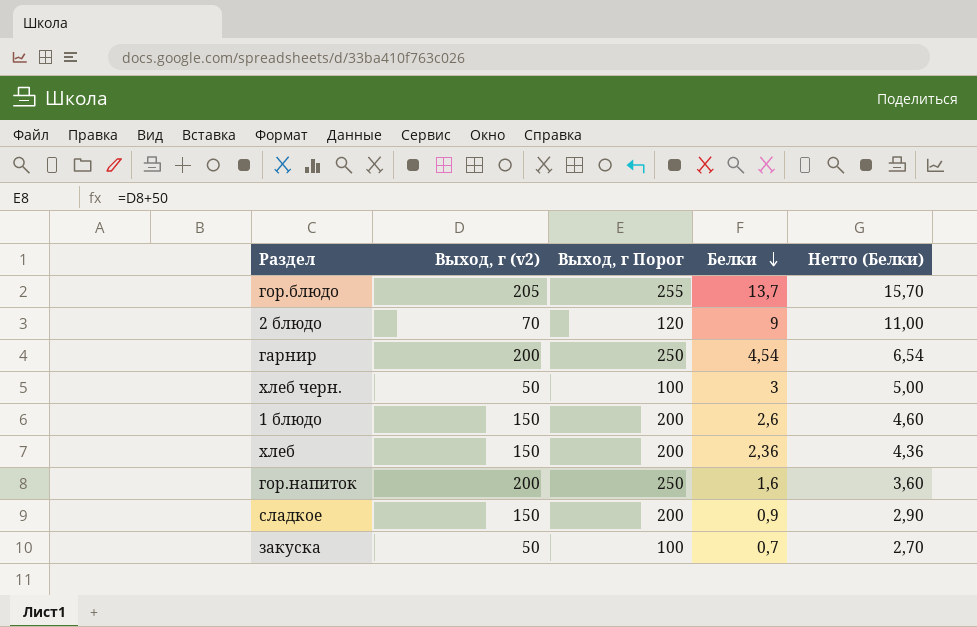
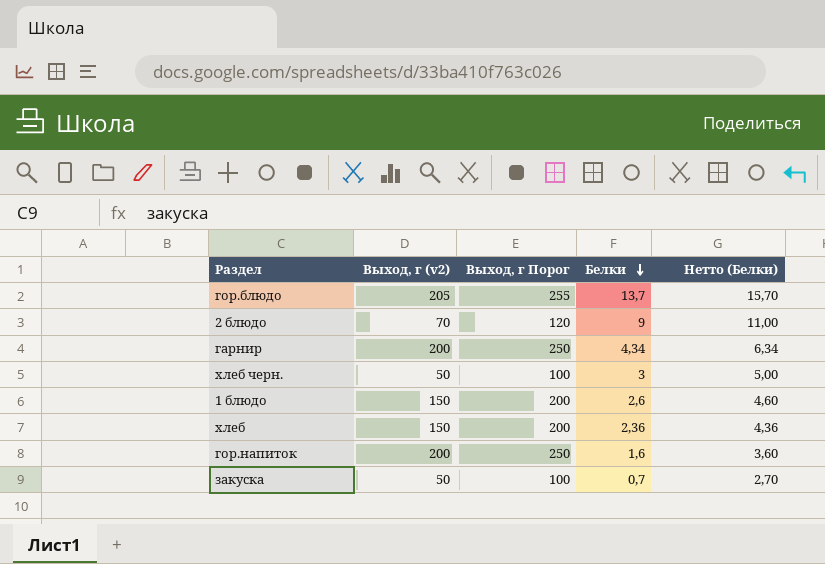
row сладкое: 150 | 200 | 0,9 | 2,90 -> none
гарнир | Белки: 4,54 -> 4,34
гарнир | Нетто (Белки): 6,54 -> 6,34

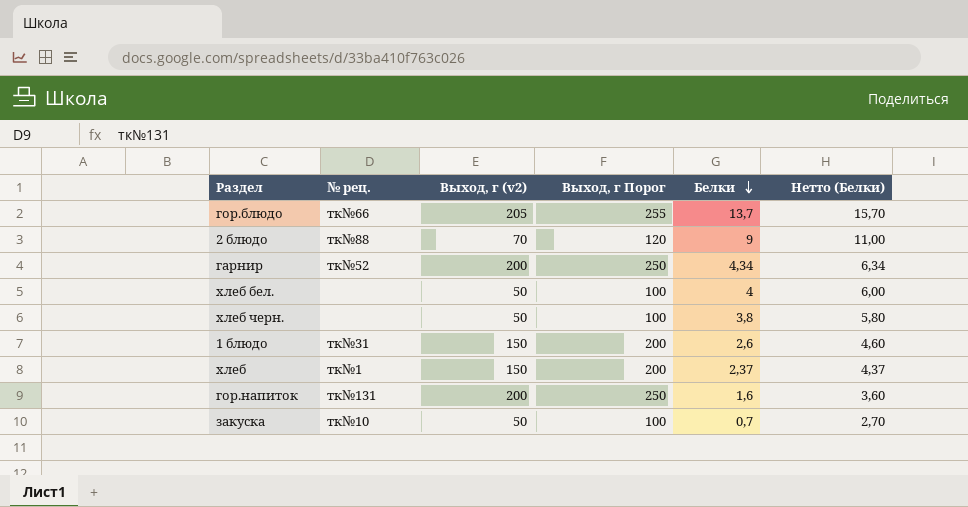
column № рец. | position: none -> 2
row хлеб бел.: none -> none | 50 | 100 | 4 | 6,00
хлеб черн. | Белки: 3 -> 3,8
хлеб черн. | Нетто (Белки): 5,00 -> 5,80
хлеб | Белки: 2,36 -> 2,37
хлеб | Нетто (Белки): 4,36 -> 4,37

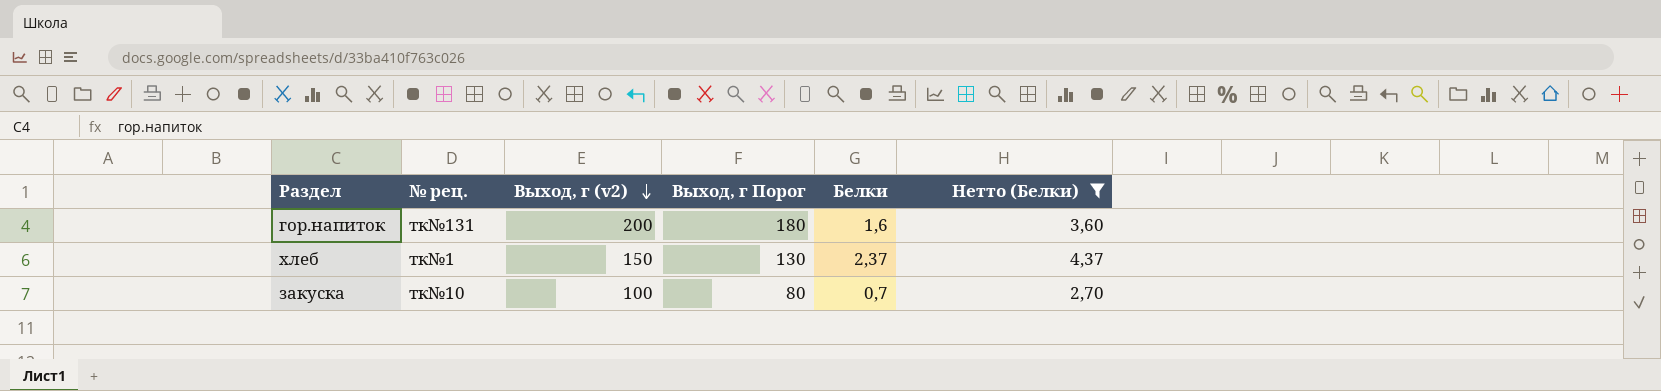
filter: none -> Нетто (Белки) <= 4,37
row order: Белки descending -> Выход, г (v2) descending
column Выход, г Порог | formula: [Выход, г (v2)] + 50 -> [Выход, г (v2)] - 20
закуска | Выход, г (v2): 50 -> 100

